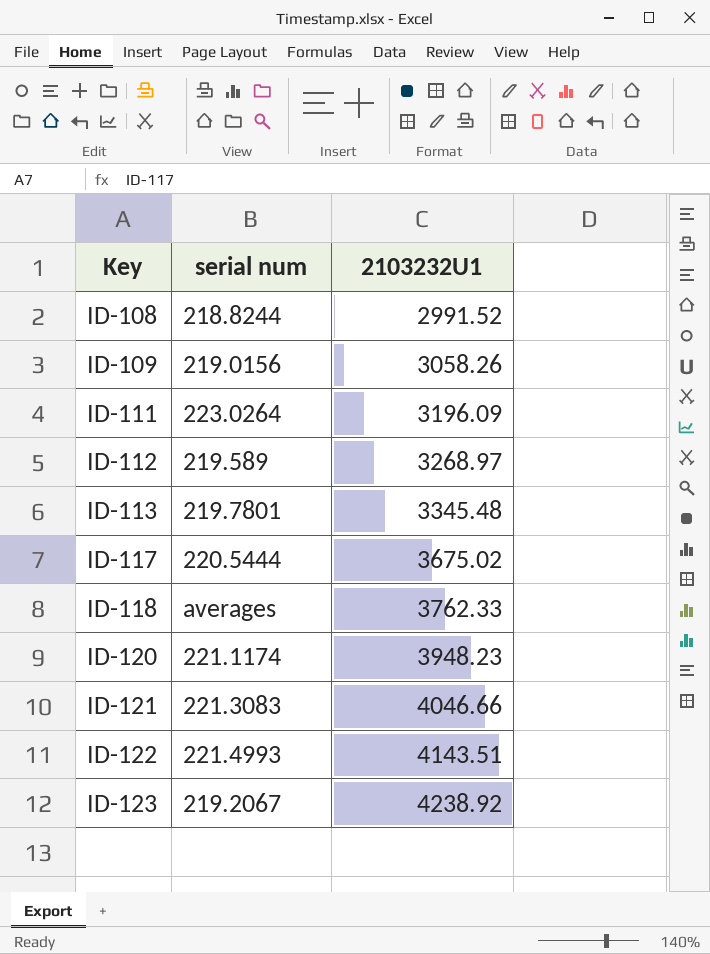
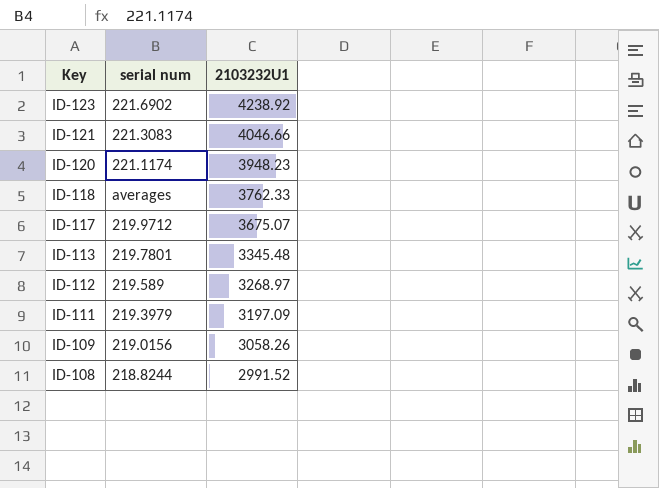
row order: Key ascending -> Key descending
row ID-122: 221.4993 | 4143.51 -> none
ID-123 | serial num: 219.2067 -> 221.6902
ID-117 | serial num: 220.5444 -> 219.9712
ID-117 | 2103232U1: 3675.02 -> 3675.07
ID-111 | serial num: 223.0264 -> 219.3979
ID-111 | 2103232U1: 3196.09 -> 3197.09

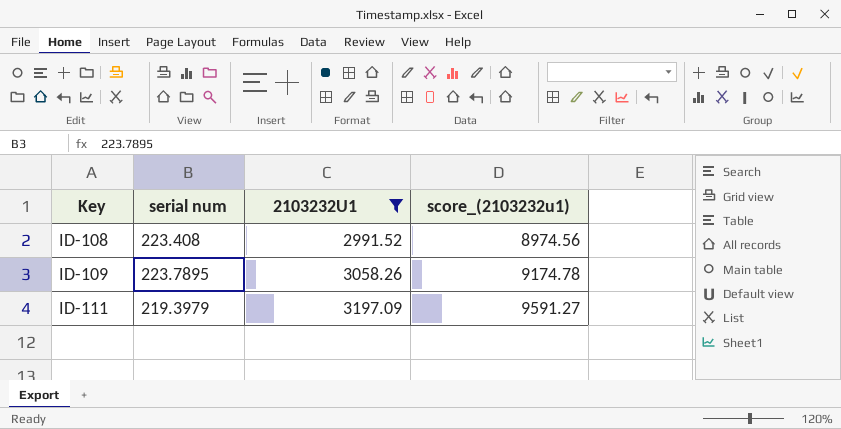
filter: none -> 2103232U1 <= 3197.09
row order: Key descending -> Key ascending
column score_(2103232u1) | formula: none -> [2103232U1] * 3
ID-108 | serial num: 218.8244 -> 223.408
ID-109 | serial num: 219.0156 -> 223.7895

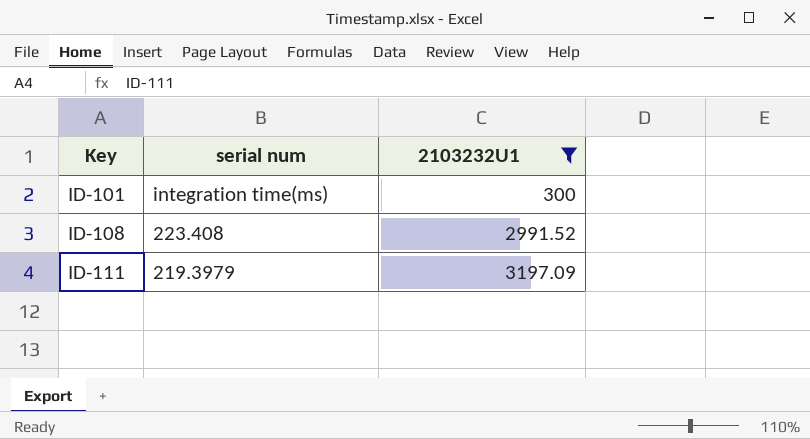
column score_(2103232u1) | formula: [2103232U1] * 3 -> none
row ID-109: 223.7895 | 3058.26 | 9174.78 -> none
row ID-101: none -> integration time(ms) | 300

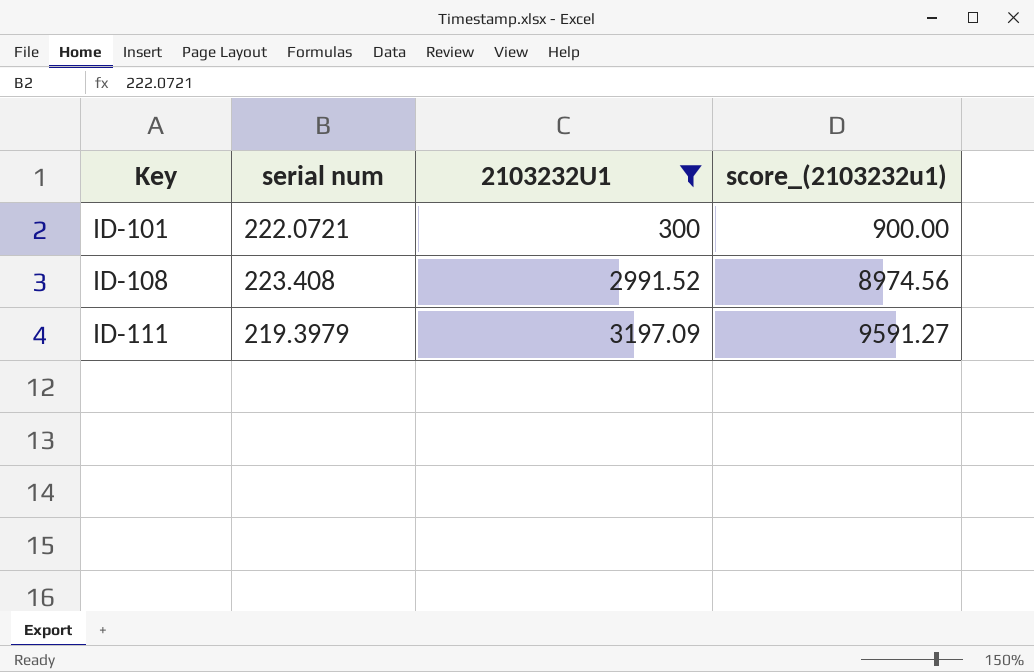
column score_(2103232u1) | formula: none -> [2103232U1] * 3
ID-101 | serial num: integration time(ms) -> 222.0721

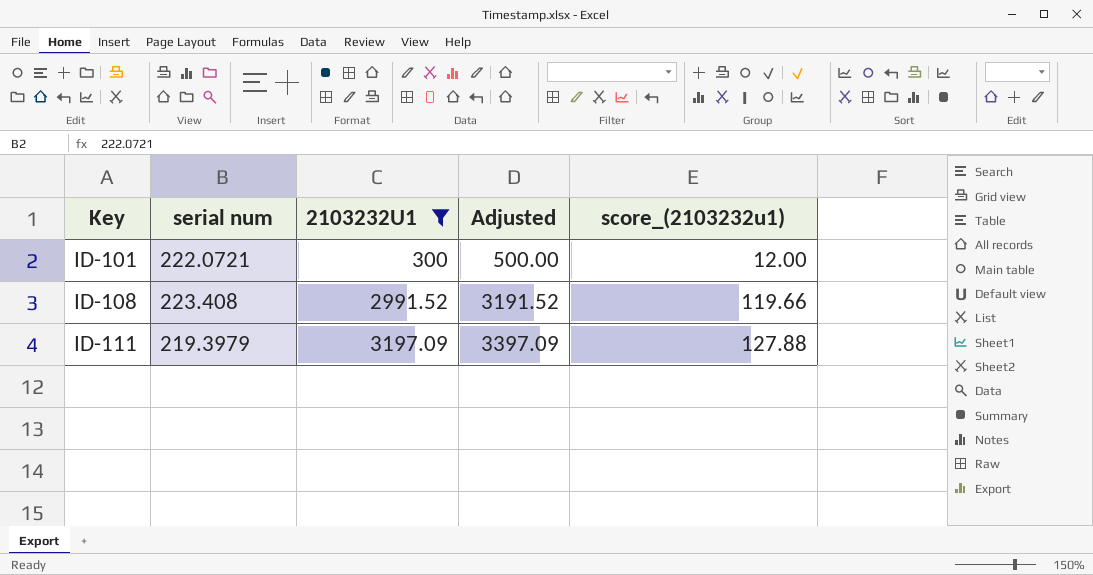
column Adjusted | formula: none -> [2103232U1] + 200
column score_(2103232u1) | formula: [2103232U1] * 3 -> [2103232U1] * 0.04

